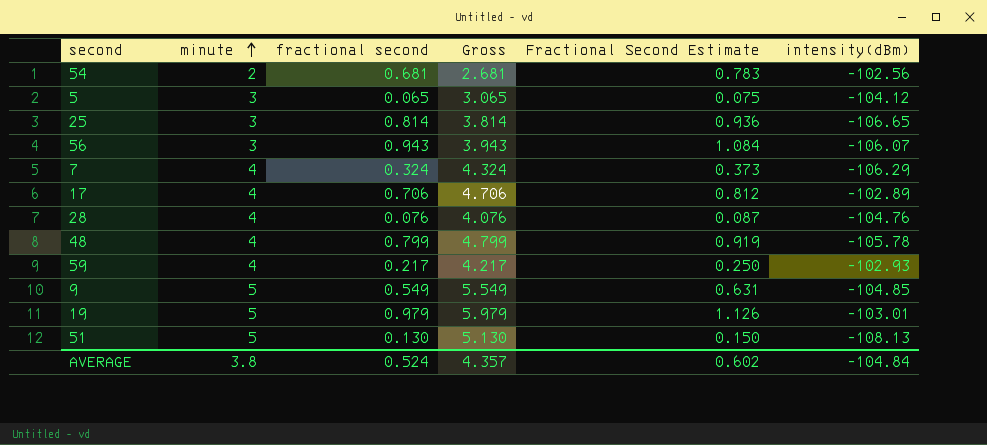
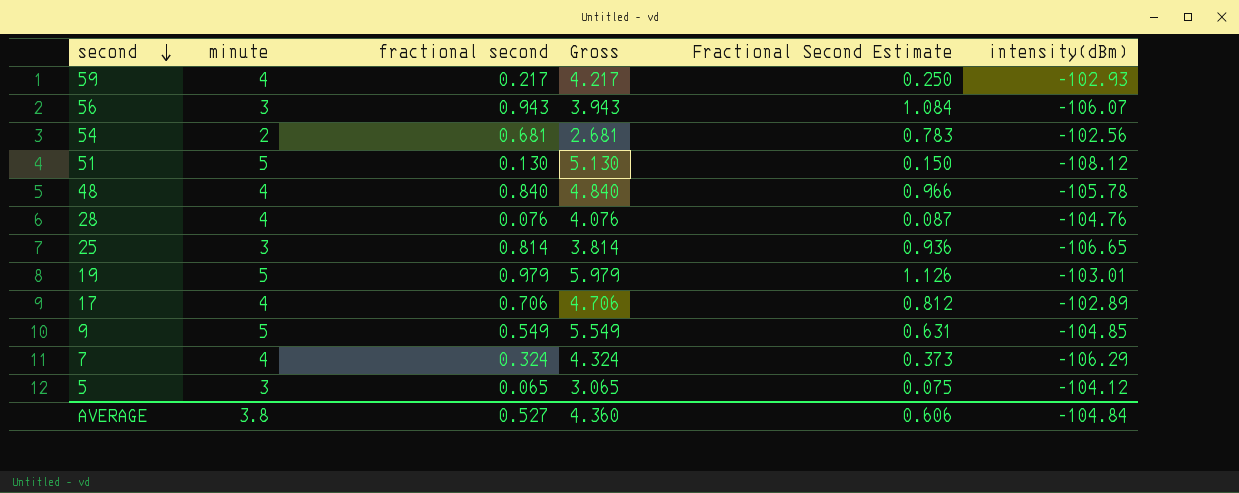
row order: minute ascending -> second descending
51 | intensity(dBm): -108.13 -> -108.12
48 | fractional second: 0.799 -> 0.840
48 | Gross: 4.799 -> 4.840
48 | Fractional Second Estimate: 0.919 -> 0.966
AVERAGE | fractional second: 0.524 -> 0.527
AVERAGE | Gross: 4.357 -> 4.360
AVERAGE | Fractional Second Estimate: 0.602 -> 0.606

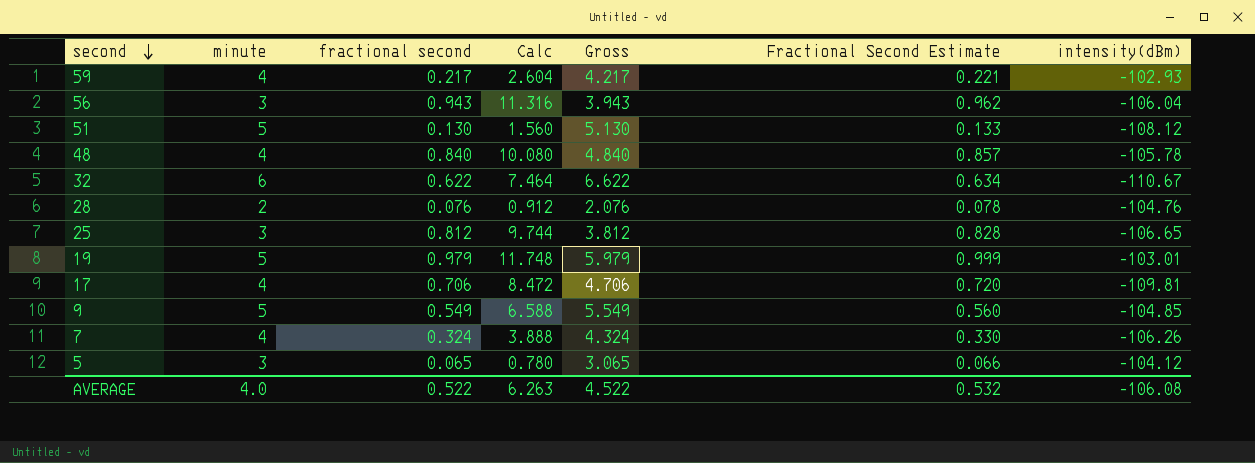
column Calc | formula: none -> [fractional second] * 12
column Fractional Second Estimate | formula: [fractional second] * 1.15 -> [fractional second] * 1.02
row 54: 2 | 0.681 | 2.681 | 0.783 | -102.56 -> none
56 | intensity(dBm): -106.07 -> -106.04
row 32: none -> 6 | 0.622 | 7.464 | 6.622 | 0.634 | -110.67
28 | minute: 4 -> 2
28 | Gross: 4.076 -> 2.076
25 | fractional second: 0.814 -> 0.812
25 | Gross: 3.814 -> 3.812
17 | intensity(dBm): -102.89 -> -109.81
7 | intensity(dBm): -106.29 -> -106.26
AVERAGE | minute: 3.8 -> 4.0
AVERAGE | fractional second: 0.527 -> 0.522
AVERAGE | Gross: 4.360 -> 4.522
AVERAGE | Fractional Second Estimate: 0.606 -> 0.532
AVERAGE | intensity(dBm): -104.84 -> -106.08

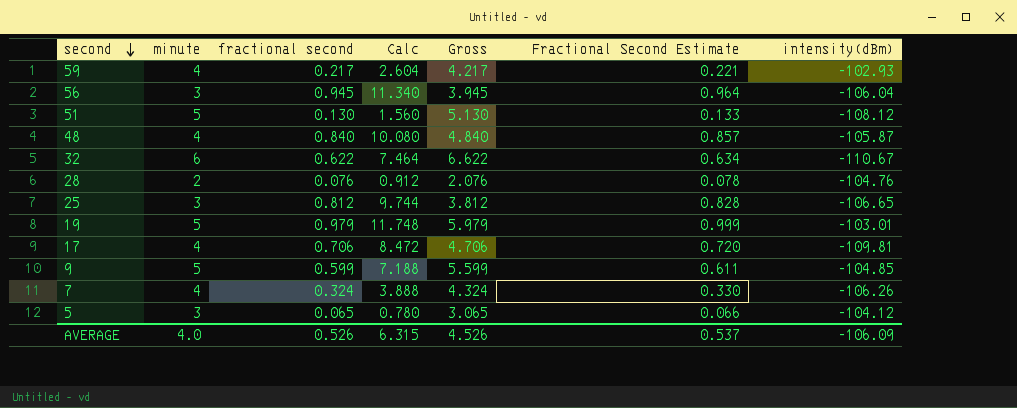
56 | fractional second: 0.943 -> 0.945
56 | Calc: 11.316 -> 11.340
56 | Gross: 3.943 -> 3.945
56 | Fractional Second Estimate: 0.962 -> 0.964
48 | intensity(dBm): -105.78 -> -105.87
9 | fractional second: 0.549 -> 0.599
9 | Calc: 6.588 -> 7.188
9 | Gross: 5.549 -> 5.599
9 | Fractional Second Estimate: 0.560 -> 0.611
AVERAGE | fractional second: 0.522 -> 0.526
AVERAGE | Calc: 6.263 -> 6.315
AVERAGE | Gross: 4.522 -> 4.526
AVERAGE | Fractional Second Estimate: 0.532 -> 0.537
AVERAGE | intensity(dBm): -106.08 -> -106.09

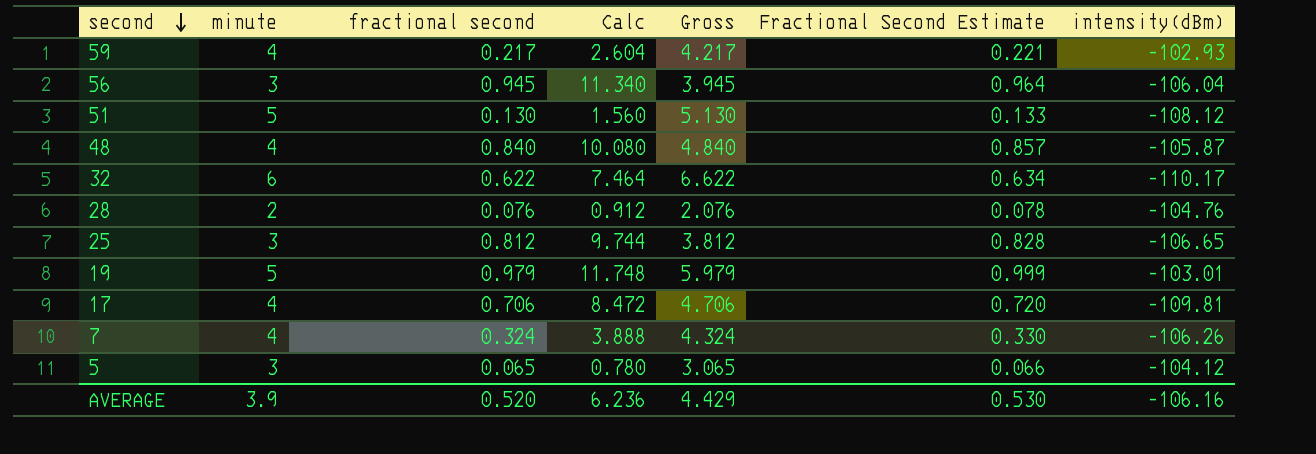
row 9: 5 | 0.599 | 7.188 | 5.599 | 0.611 | -104.85 -> none
32 | intensity(dBm): -110.67 -> -110.17
AVERAGE | minute: 4.0 -> 3.9
AVERAGE | fractional second: 0.526 -> 0.520
AVERAGE | Calc: 6.315 -> 6.236
AVERAGE | Gross: 4.526 -> 4.429
AVERAGE | Fractional Second Estimate: 0.537 -> 0.530
AVERAGE | intensity(dBm): -106.09 -> -106.16

